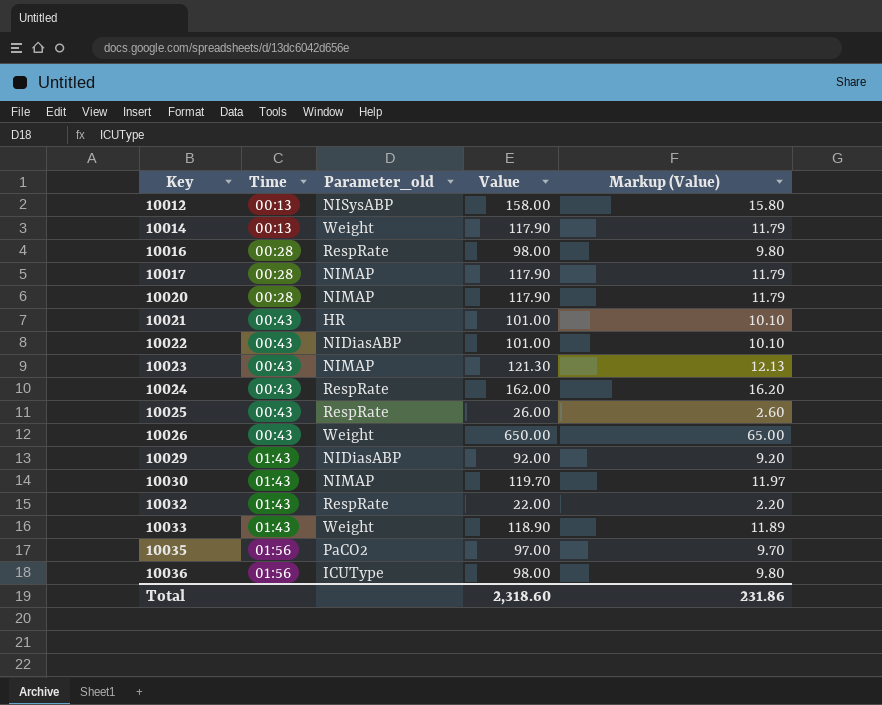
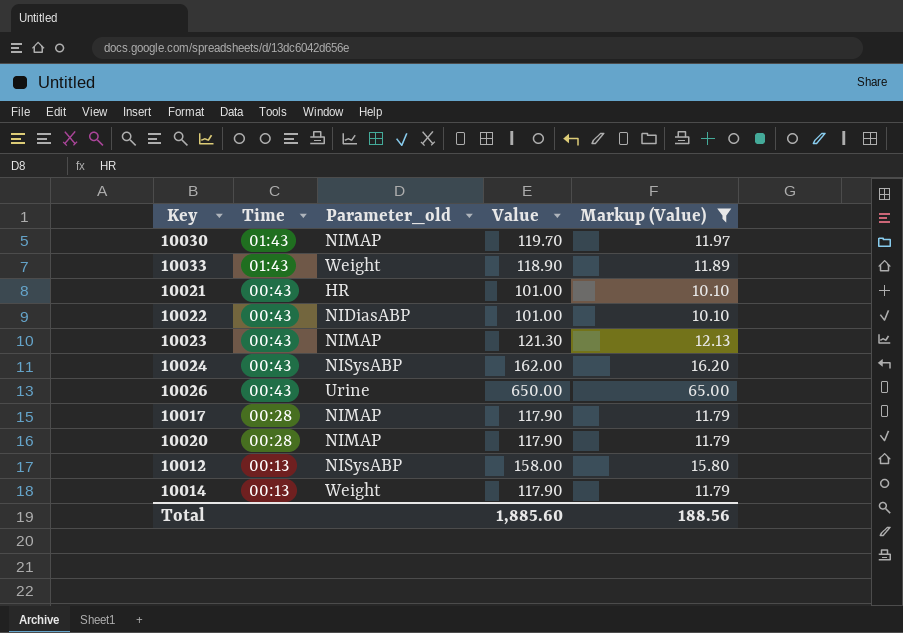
filter: none -> Markup (Value) >= 10.10
row order: Key ascending -> Time descending
10024 | Parameter_old: RespRate -> NISysABP
10026 | Parameter_old: Weight -> Urine
Total | Value: 2,318.60 -> 1,885.60
Total | Markup (Value): 231.86 -> 188.56

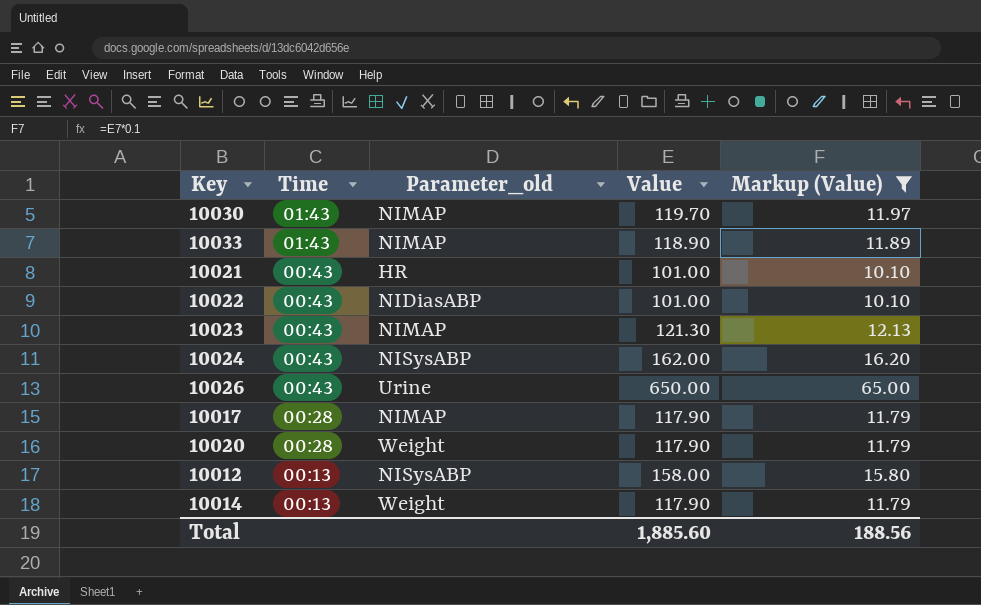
10033 | Parameter_old: Weight -> NIMAP
10020 | Parameter_old: NIMAP -> Weight

